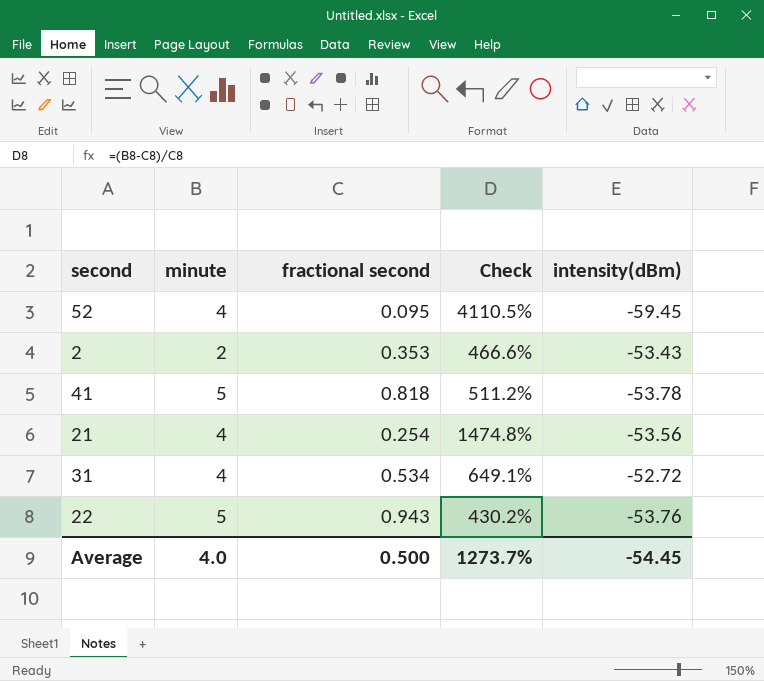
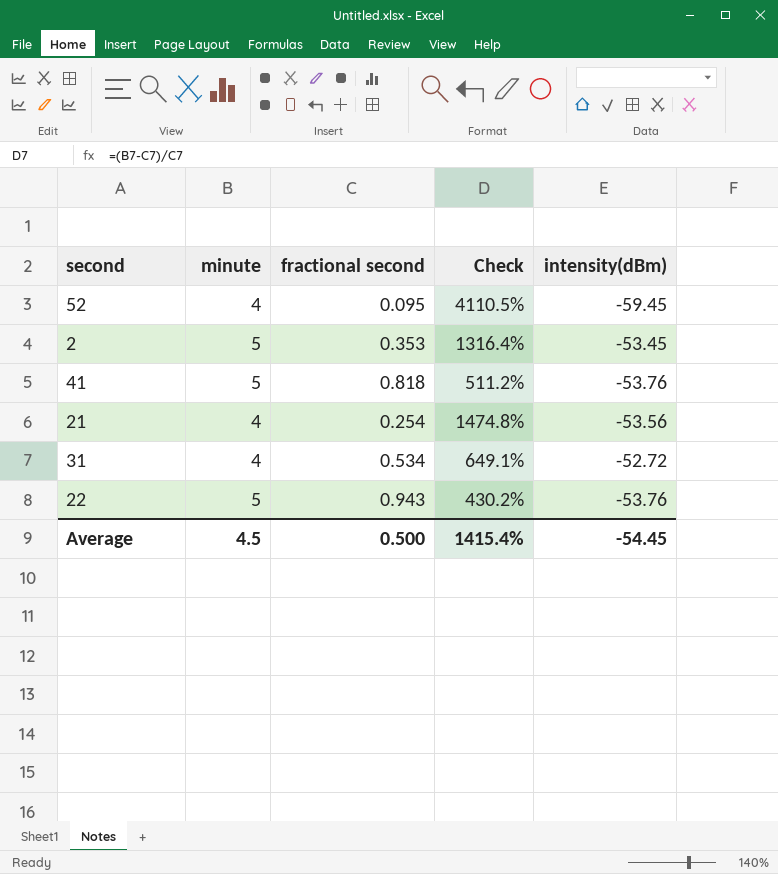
2 | minute: 2 -> 5
2 | Check: 466.6% -> 1316.4%
2 | intensity(dBm): -53.43 -> -53.45
41 | intensity(dBm): -53.78 -> -53.76
Average | minute: 4.0 -> 4.5
Average | Check: 1273.7% -> 1415.4%

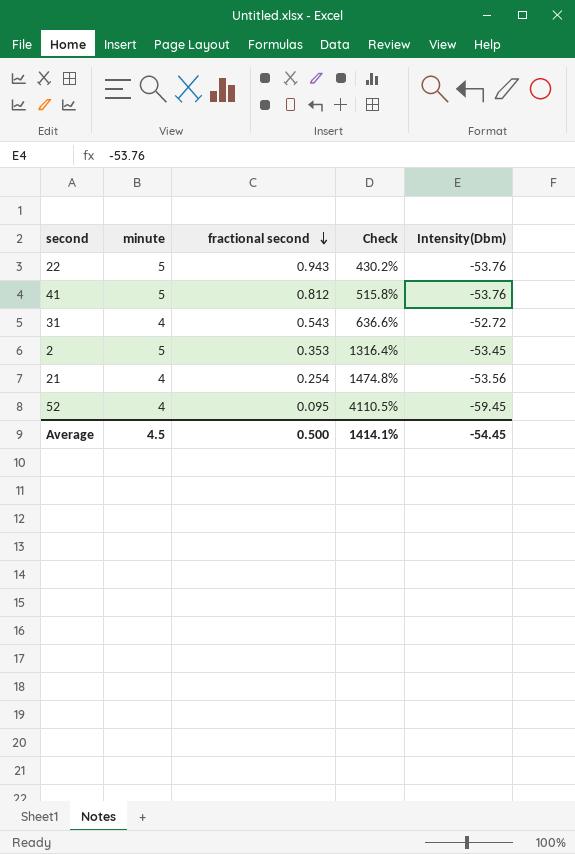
row order: none -> fractional second descending
column name: intensity(dBm) -> Intensity(Dbm)
41 | fractional second: 0.818 -> 0.812
41 | Check: 511.2% -> 515.8%
31 | fractional second: 0.534 -> 0.543
31 | Check: 649.1% -> 636.6%
Average | Check: 1415.4% -> 1414.1%

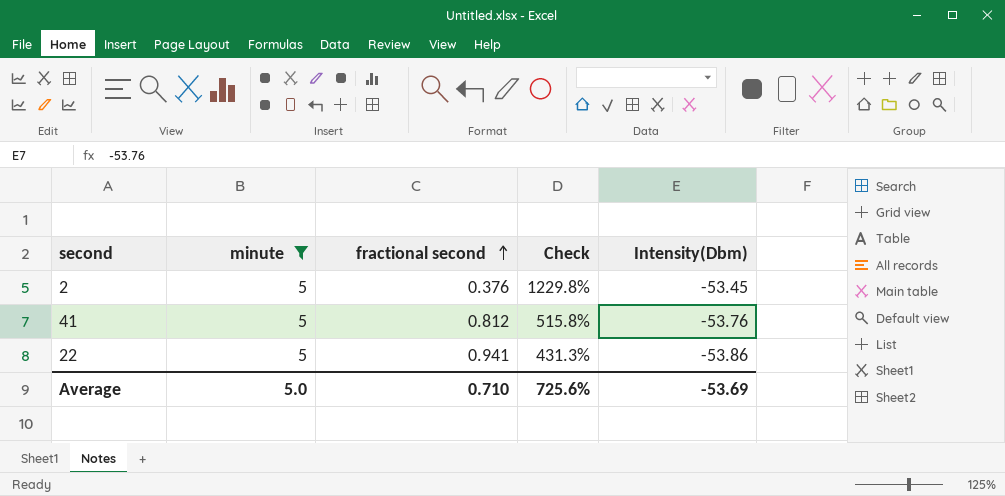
filter: none -> minute = 5
row order: fractional second descending -> fractional second ascending
2 | fractional second: 0.353 -> 0.376
2 | Check: 1316.4% -> 1229.8%
22 | fractional second: 0.943 -> 0.941
22 | Check: 430.2% -> 431.3%
22 | Intensity(Dbm): -53.76 -> -53.86
Average | minute: 4.5 -> 5.0
Average | fractional second: 0.500 -> 0.710
Average | Check: 1414.1% -> 725.6%
Average | Intensity(Dbm): -54.45 -> -53.69

